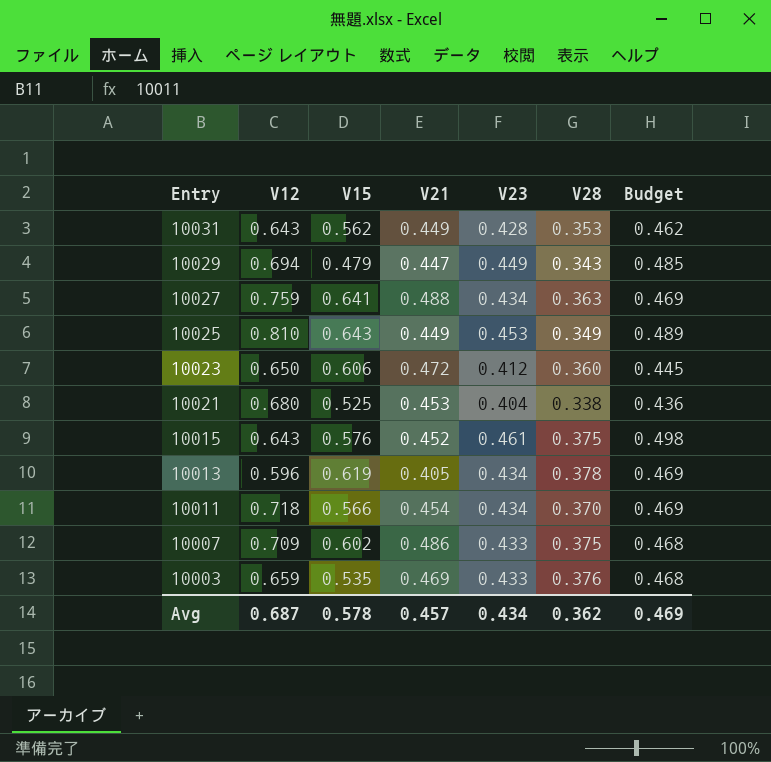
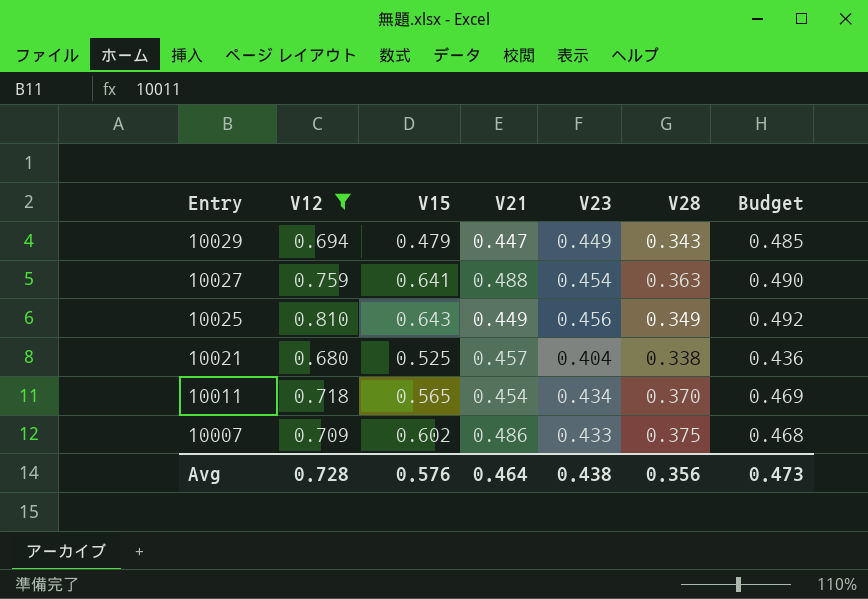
filter: none -> V12 >= 0.680
10027 | V23: 0.434 -> 0.454
10027 | Budget: 0.469 -> 0.490
10025 | V23: 0.453 -> 0.456
10025 | Budget: 0.489 -> 0.492
10021 | V21: 0.453 -> 0.457
10011 | V15: 0.566 -> 0.565
Avg | V12: 0.687 -> 0.728
Avg | V15: 0.578 -> 0.576
Avg | V21: 0.457 -> 0.464
Avg | V23: 0.434 -> 0.438
Avg | V28: 0.362 -> 0.356
Avg | Budget: 0.469 -> 0.473

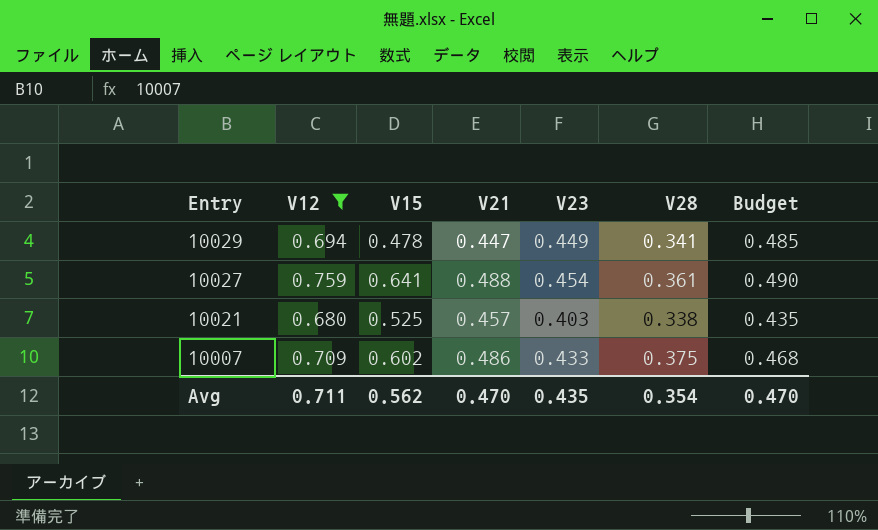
row 10025: 0.810 | 0.643 | 0.449 | 0.456 | 0.349 | 0.492 -> none
row 10011: 0.718 | 0.565 | 0.454 | 0.434 | 0.370 | 0.469 -> none
10029 | V15: 0.479 -> 0.478
10029 | V28: 0.343 -> 0.341
10027 | V28: 0.363 -> 0.361
10021 | V23: 0.404 -> 0.403
10021 | Budget: 0.436 -> 0.435
Avg | V12: 0.728 -> 0.711
Avg | V15: 0.576 -> 0.562
Avg | V21: 0.464 -> 0.470
Avg | V23: 0.438 -> 0.435
Avg | V28: 0.356 -> 0.354
Avg | Budget: 0.473 -> 0.470

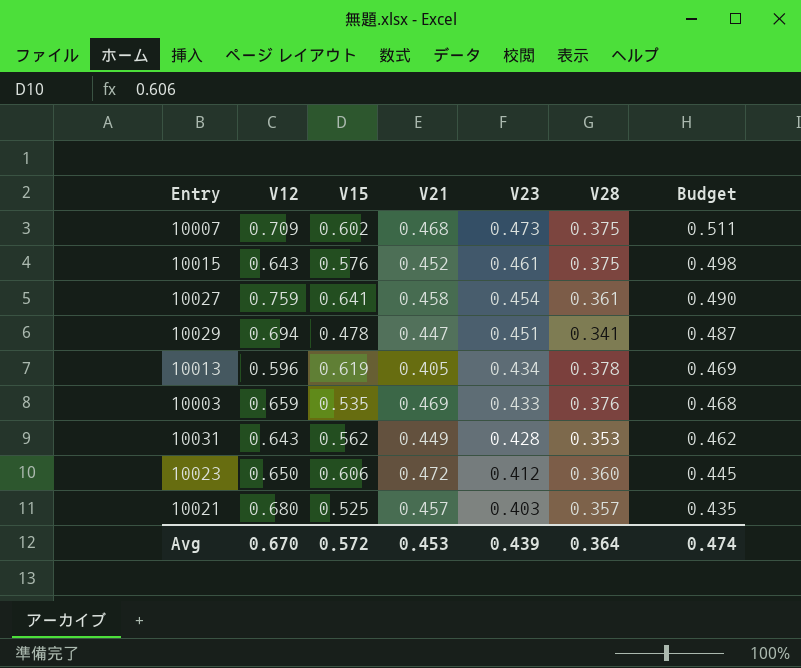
filter: V12 >= 0.680 -> none
row order: Entry descending -> V23 descending
10007 | V21: 0.486 -> 0.468
10007 | V23: 0.433 -> 0.473
10007 | Budget: 0.468 -> 0.511
10027 | V21: 0.488 -> 0.458
10029 | V23: 0.449 -> 0.451
10029 | Budget: 0.485 -> 0.487
10021 | V28: 0.338 -> 0.357
Avg | V12: 0.711 -> 0.670
Avg | V15: 0.562 -> 0.572
Avg | V21: 0.470 -> 0.453
Avg | V23: 0.435 -> 0.439
Avg | V28: 0.354 -> 0.364
Avg | Budget: 0.470 -> 0.474

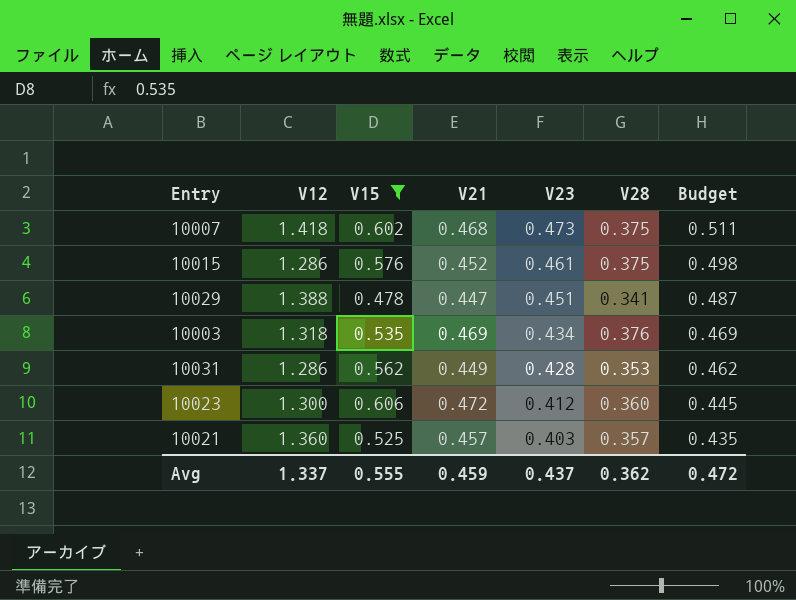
filter: none -> V15 <= 0.606
10007 | V12: 0.709 -> 1.418
10015 | V12: 0.643 -> 1.286
10029 | V12: 0.694 -> 1.388
10003 | V12: 0.659 -> 1.318
10003 | V23: 0.433 -> 0.434
10003 | Budget: 0.468 -> 0.469
10031 | V12: 0.643 -> 1.286
10023 | V12: 0.650 -> 1.300
10021 | V12: 0.680 -> 1.360
Avg | V12: 0.670 -> 1.337
Avg | V15: 0.572 -> 0.555
Avg | V21: 0.453 -> 0.459
Avg | V23: 0.439 -> 0.437
Avg | V28: 0.364 -> 0.362
Avg | Budget: 0.474 -> 0.472

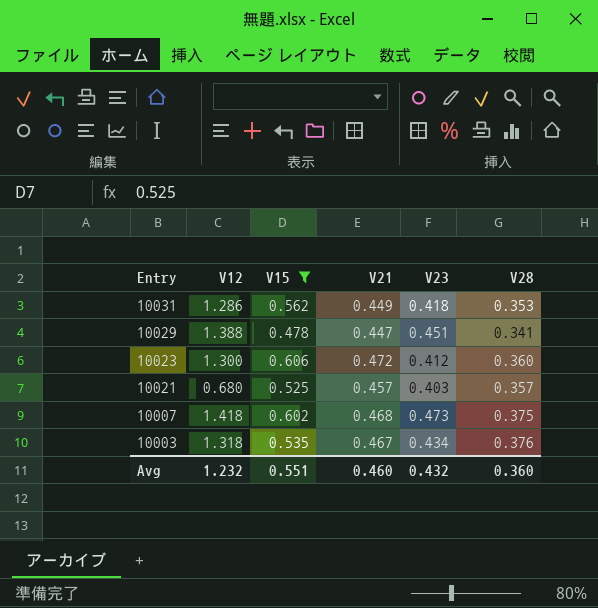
row order: V23 descending -> Entry descending
column Budget | formula: [V23] * 1.08 -> none
row 10015: 1.286 | 0.576 | 0.452 | 0.461 | 0.375 | 0.498 -> none
10031 | V23: 0.428 -> 0.418
10021 | V12: 1.360 -> 0.680
10003 | V21: 0.469 -> 0.467
Avg | V12: 1.337 -> 1.232
Avg | V15: 0.555 -> 0.551
Avg | V21: 0.459 -> 0.460
Avg | V23: 0.437 -> 0.432
Avg | V28: 0.362 -> 0.360

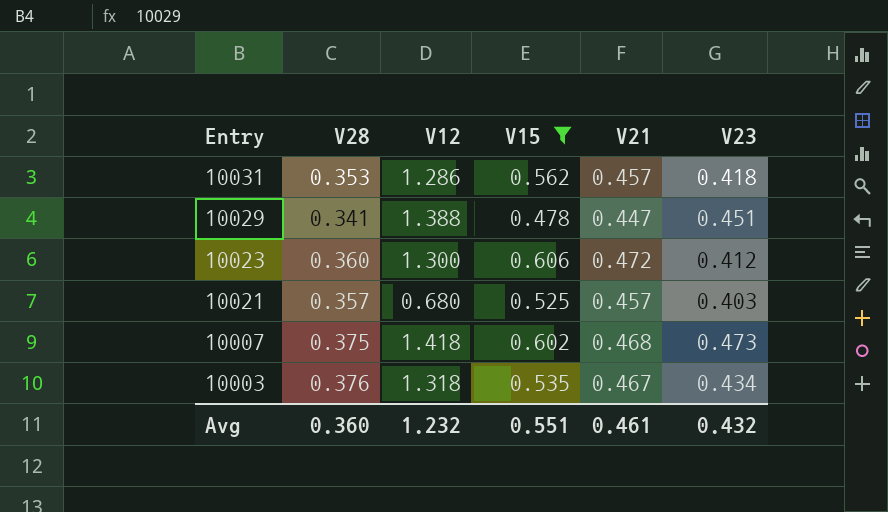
column V28 | position: 6 -> 2
10031 | V21: 0.449 -> 0.457
Avg | V21: 0.460 -> 0.461

